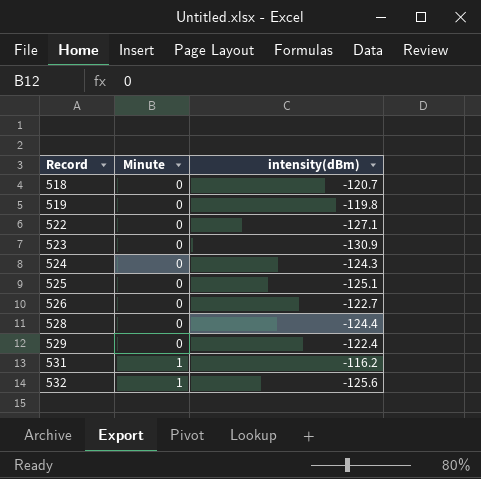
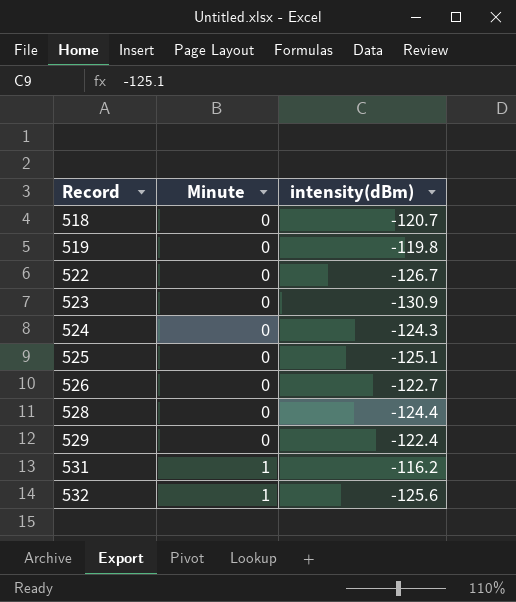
522 | intensity(dBm): -127.1 -> -126.7

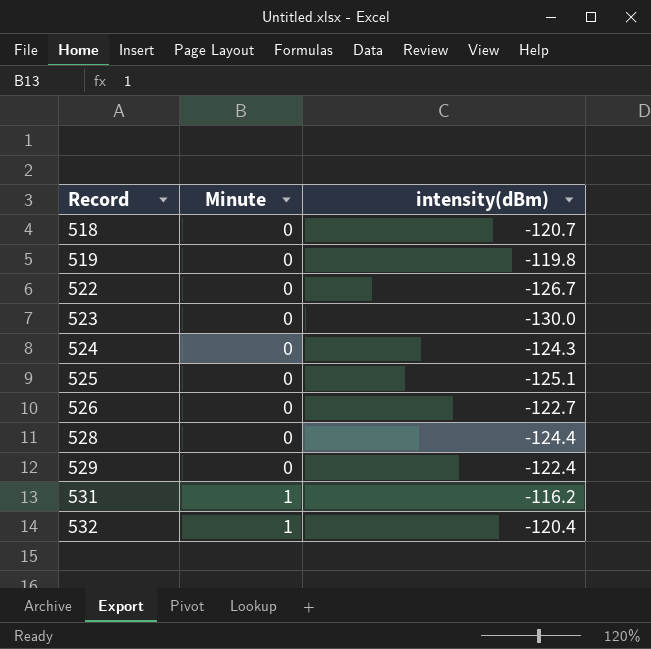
523 | intensity(dBm): -130.9 -> -130.0
532 | intensity(dBm): -125.6 -> -120.4

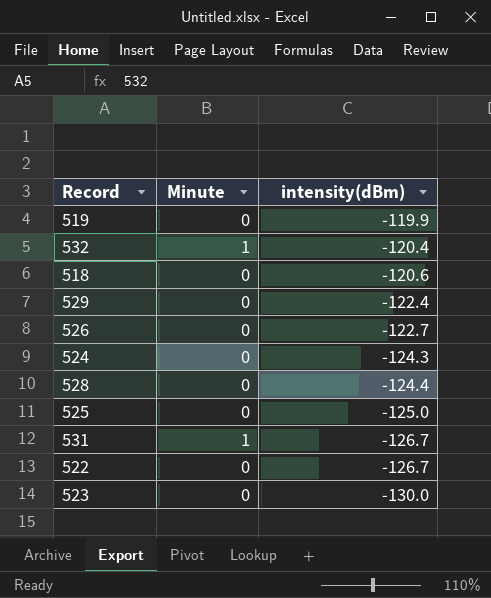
row order: Record ascending -> intensity(dBm) descending
519 | intensity(dBm): -119.8 -> -119.9
518 | intensity(dBm): -120.7 -> -120.6
525 | intensity(dBm): -125.1 -> -125.0
531 | intensity(dBm): -116.2 -> -126.7

